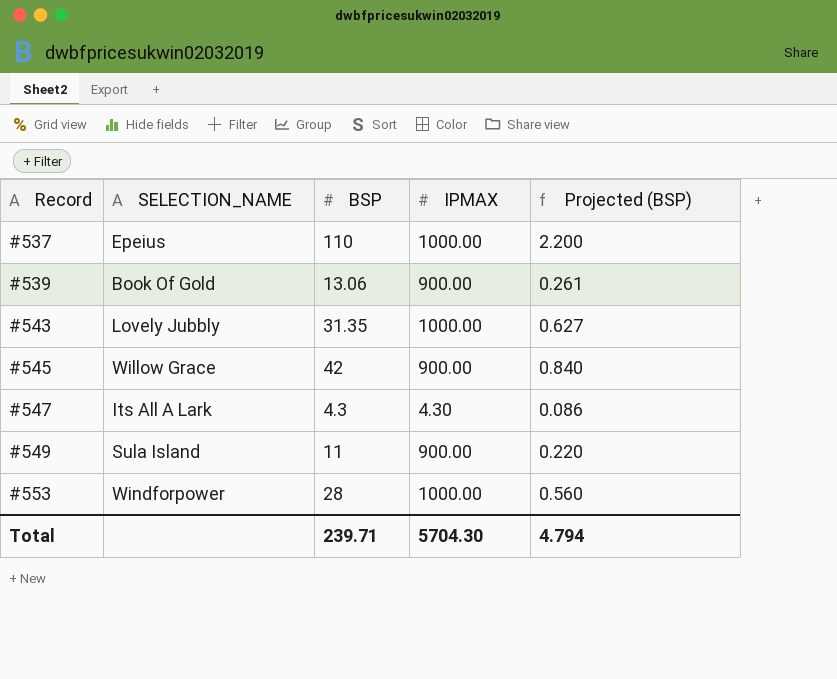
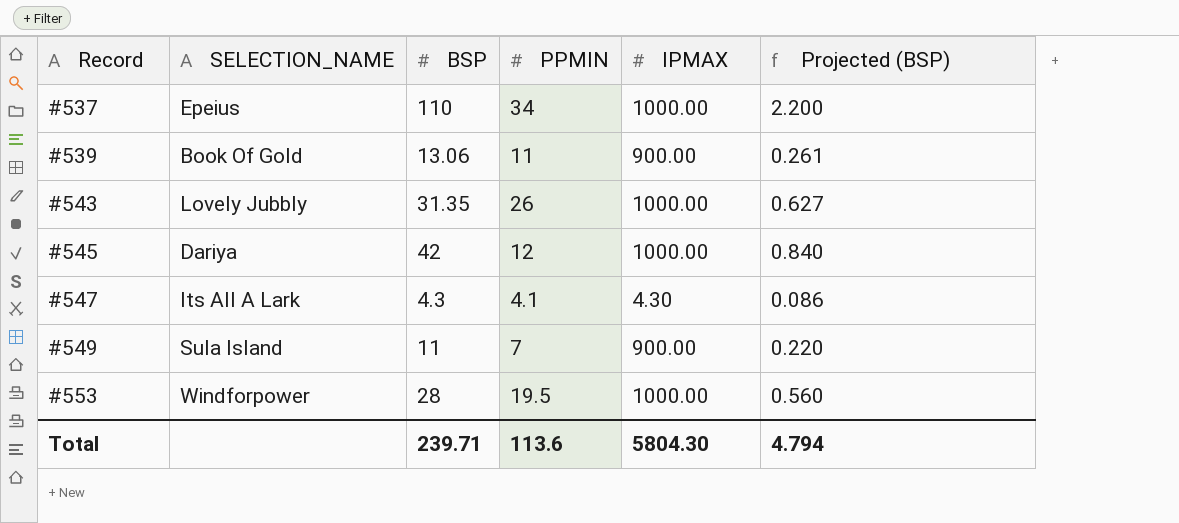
column PPMIN | position: none -> 4
#545 | SELECTION_NAME: Willow Grace -> Dariya
#545 | IPMAX: 900.00 -> 1000.00
Total | IPMAX: 5704.30 -> 5804.30

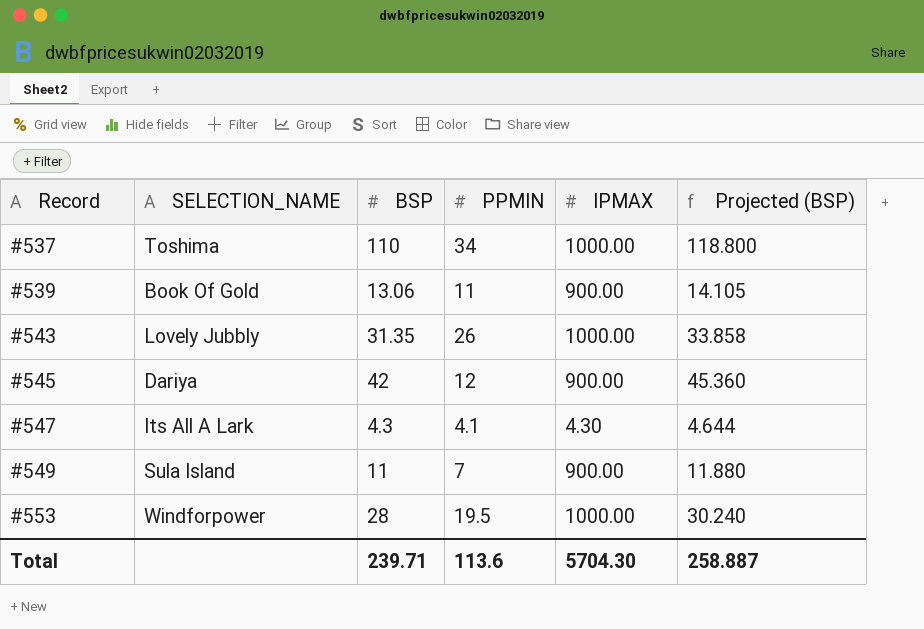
column Projected (BSP) | formula: [BSP] * 0.02 -> [BSP] * 1.08
#537 | SELECTION_NAME: Epeius -> Toshima
#545 | IPMAX: 1000.00 -> 900.00
Total | IPMAX: 5804.30 -> 5704.30
Total | Projected (BSP): 4.794 -> 258.887

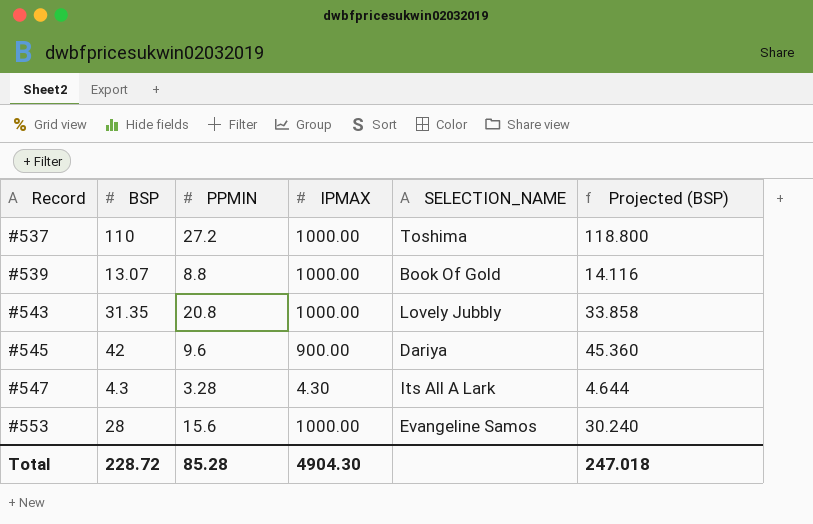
column SELECTION_NAME | position: 2 -> 5
row #549: Sula Island | 11 | 7 | 900.00 | 11.880 -> none
#537 | PPMIN: 34 -> 27.2
#539 | BSP: 13.06 -> 13.07
#539 | PPMIN: 11 -> 8.8
#539 | IPMAX: 900.00 -> 1000.00
#539 | Projected (BSP): 14.105 -> 14.116
#543 | PPMIN: 26 -> 20.8
#545 | PPMIN: 12 -> 9.6
#547 | PPMIN: 4.1 -> 3.28
#553 | PPMIN: 19.5 -> 15.6
#553 | SELECTION_NAME: Windforpower -> Evangeline Samos
Total | BSP: 239.71 -> 228.72
Total | PPMIN: 113.6 -> 85.28
Total | IPMAX: 5704.30 -> 4904.30
Total | Projected (BSP): 258.887 -> 247.018

